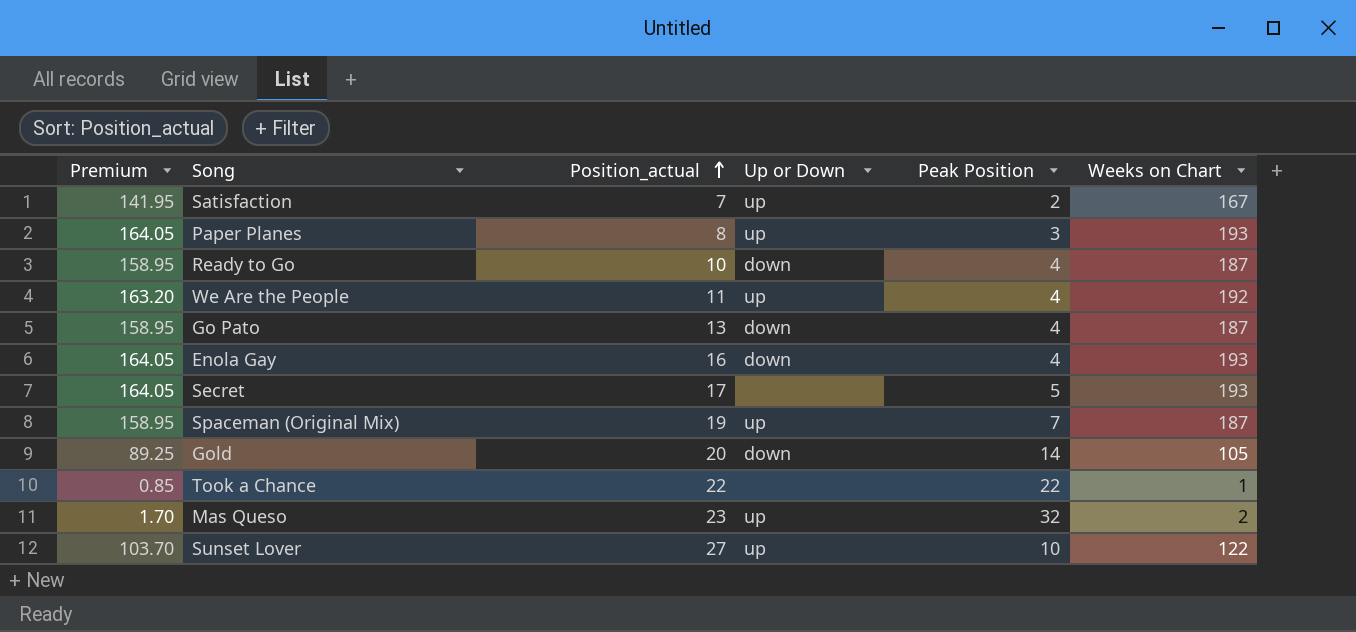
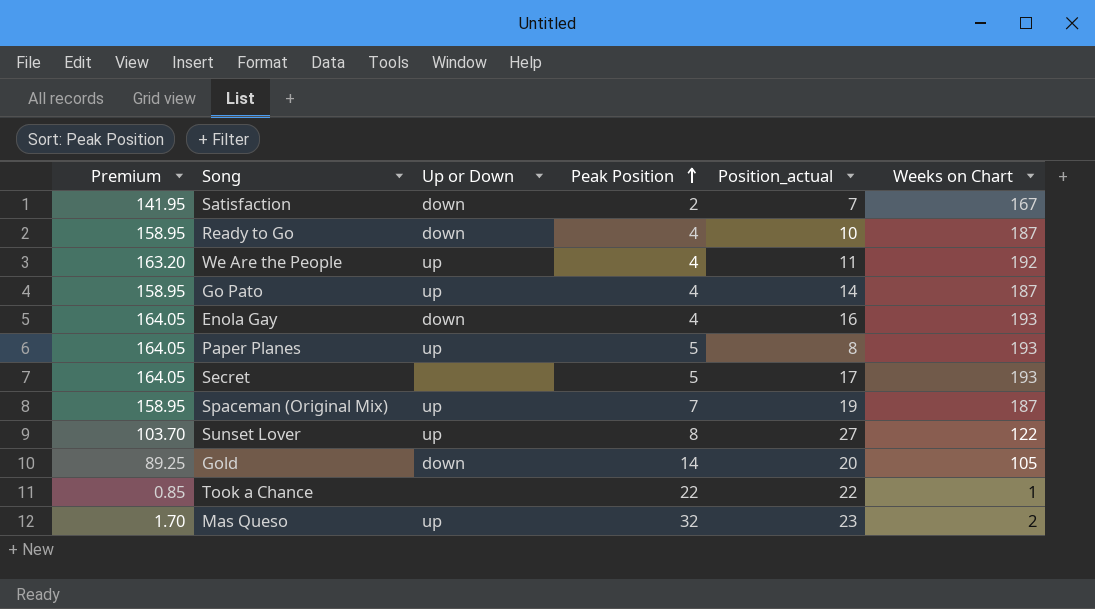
row order: Position_actual ascending -> Peak Position ascending
column Position_actual | position: 3 -> 5
Satisfaction | Up or Down: up -> down
Go Pato | Up or Down: down -> up
Go Pato | Position_actual: 13 -> 14
Paper Planes | Peak Position: 3 -> 5
Sunset Lover | Peak Position: 10 -> 8

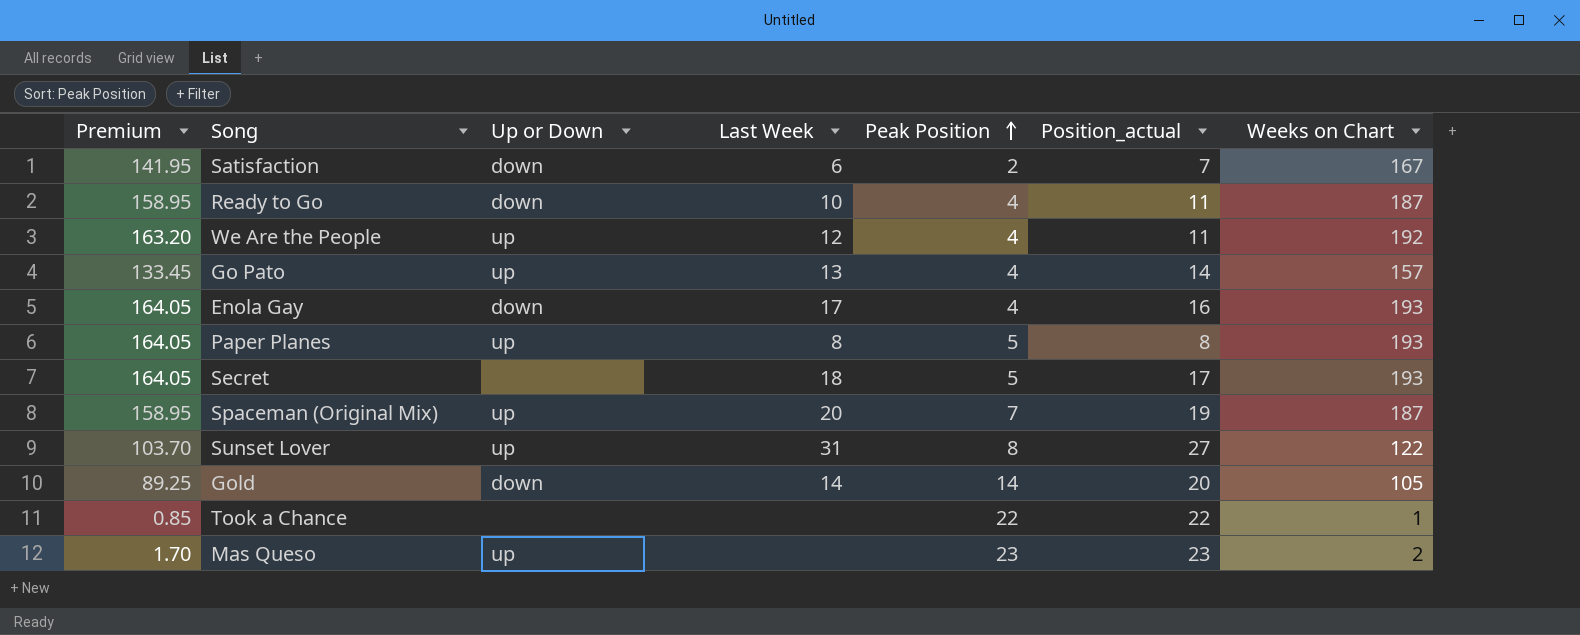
column Last Week | position: none -> 4
Ready to Go | Position_actual: 10 -> 11
Go Pato | Premium: 158.95 -> 133.45
Go Pato | Weeks on Chart: 187 -> 157
Mas Queso | Peak Position: 32 -> 23

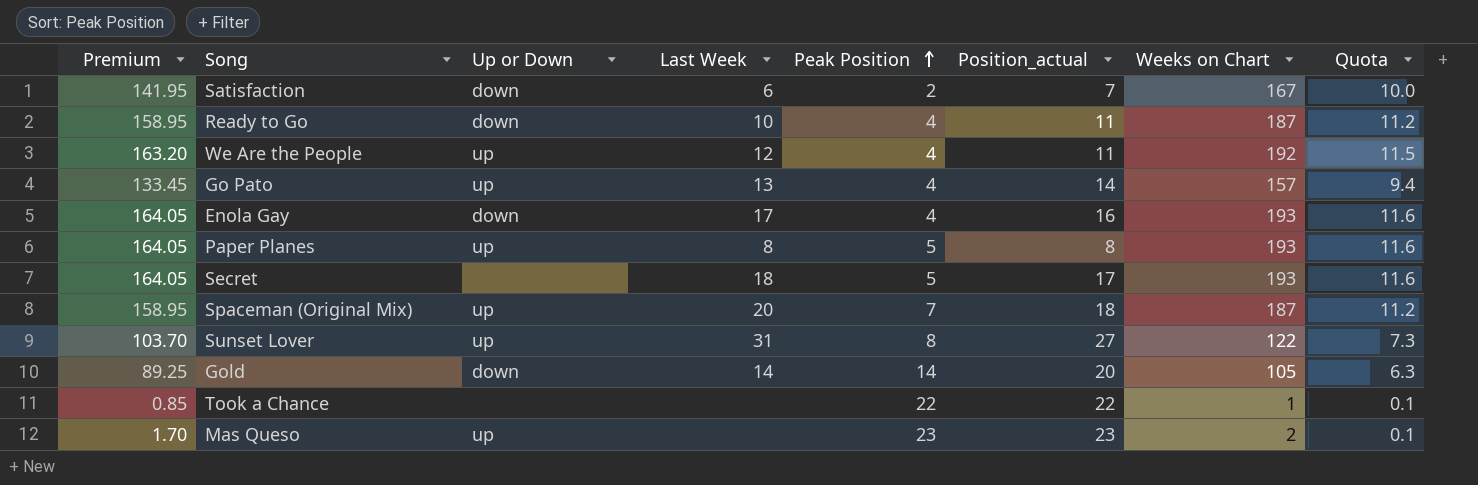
column Quota | formula: none -> [Weeks on Chart] * 0.06
Spaceman (Original Mix) | Position_actual: 19 -> 18

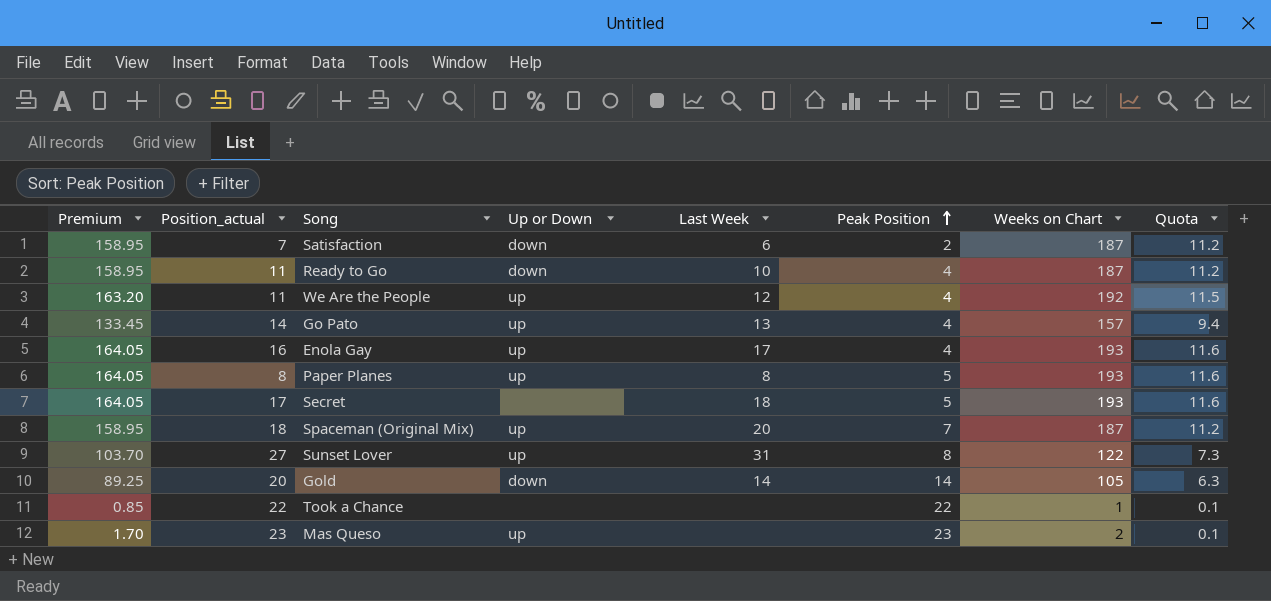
column Position_actual | position: 6 -> 2
Satisfaction | Premium: 141.95 -> 158.95
Satisfaction | Weeks on Chart: 167 -> 187
Satisfaction | Quota: 10.0 -> 11.2
Enola Gay | Up or Down: down -> up

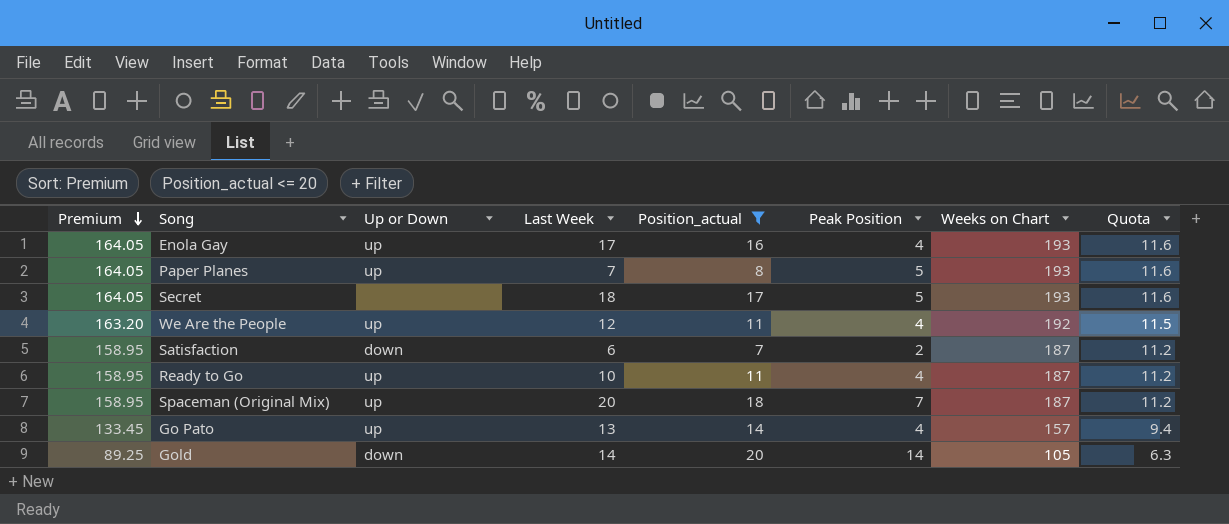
filter: none -> Position_actual <= 20
row order: Peak Position ascending -> Premium descending
column Position_actual | position: 2 -> 5
Paper Planes | Last Week: 8 -> 7
Ready to Go | Up or Down: down -> up

